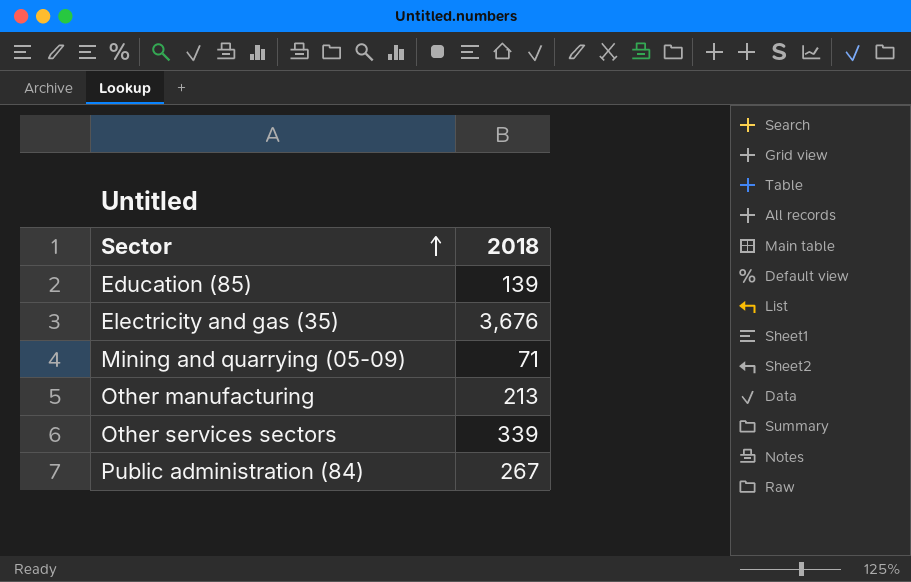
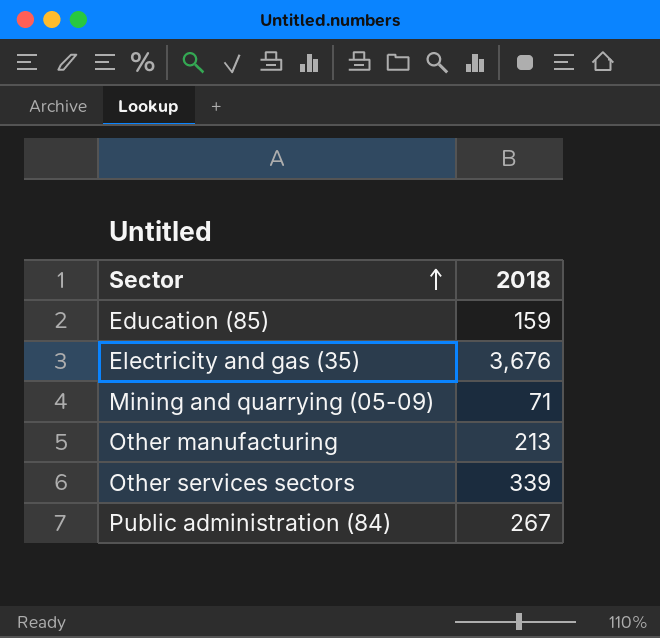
Education (85) | 2018: 139 -> 159

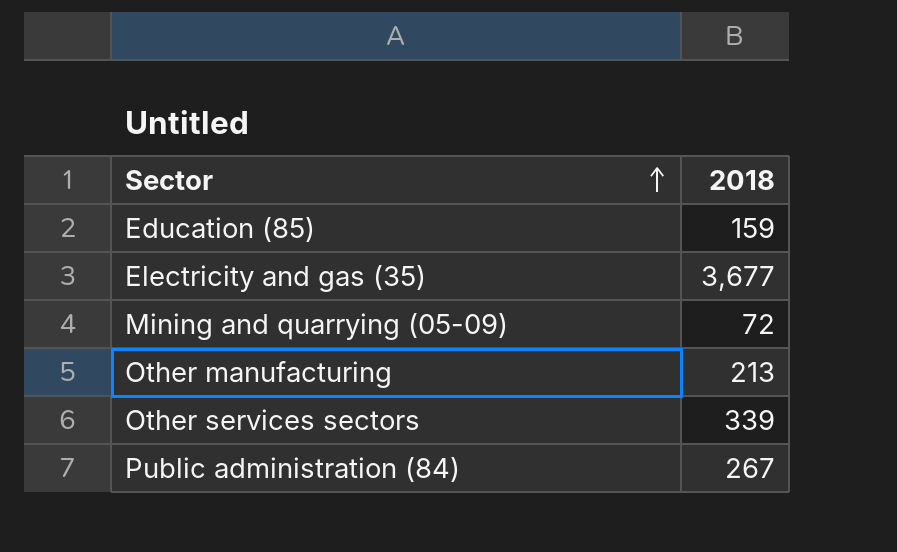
Electricity and gas (35) | 2018: 3,676 -> 3,677
Mining and quarrying (05-09) | 2018: 71 -> 72

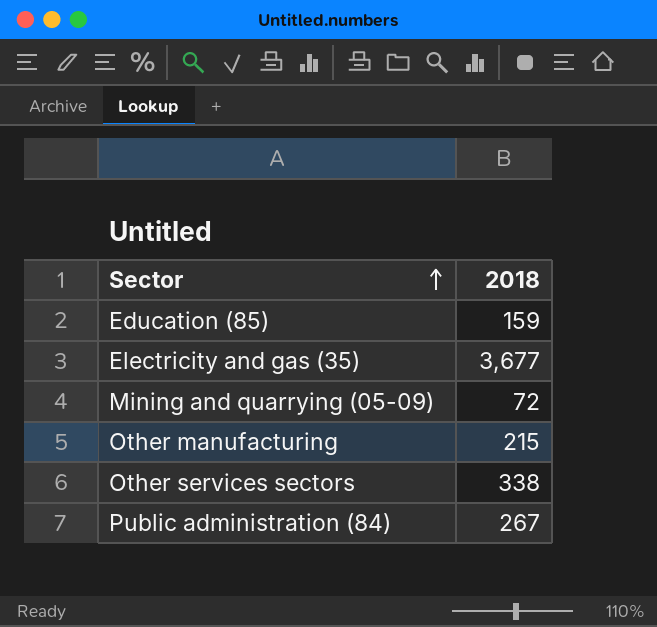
Other manufacturing | 2018: 213 -> 215
Other services sectors | 2018: 339 -> 338

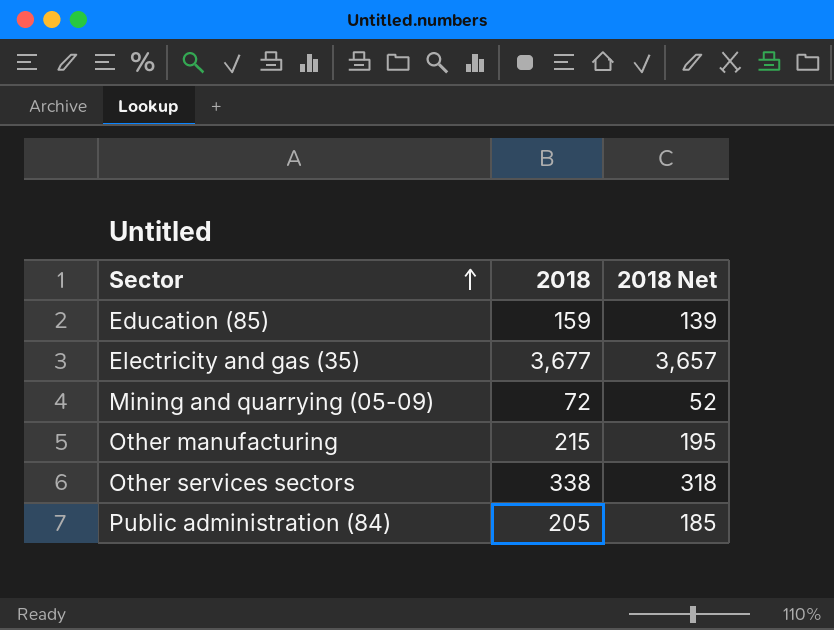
column 2018 Net | formula: none -> [2018] - 20
Public administration (84) | 2018: 267 -> 205

